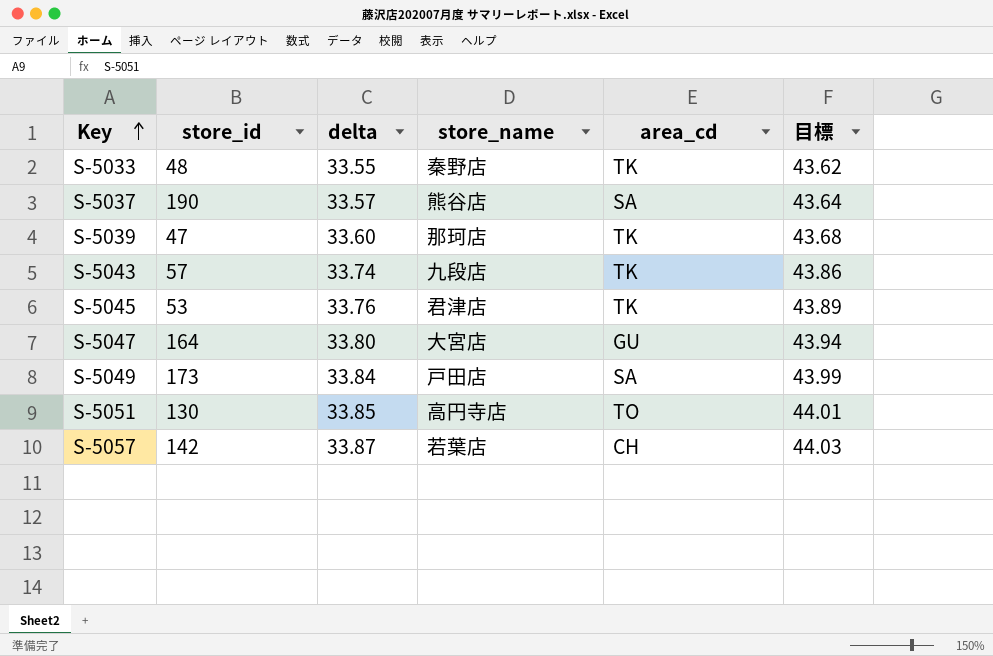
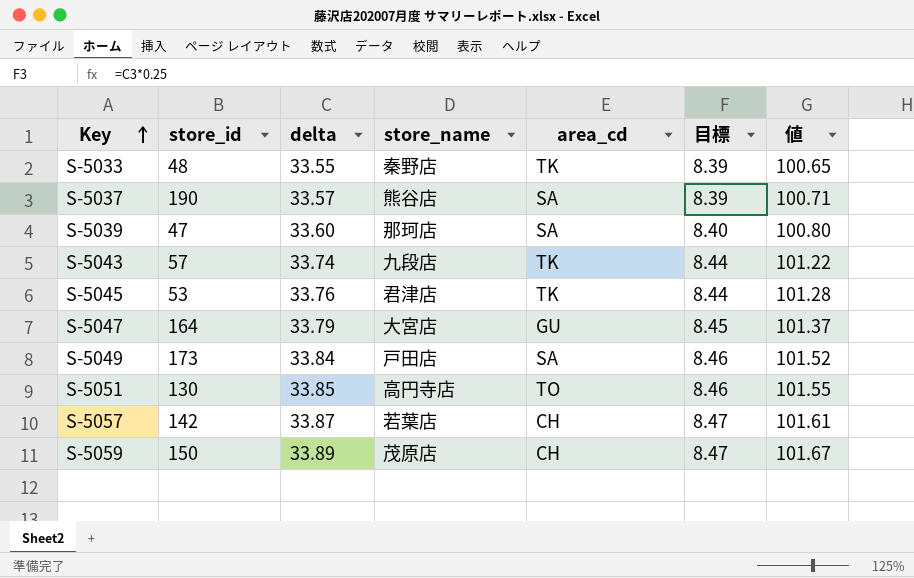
column 目標 | formula: [delta] * 1.3 -> [delta] * 0.25
column 値 | formula: none -> [delta] * 3
S-5039 | area_cd: TK -> SA
S-5047 | delta: 33.80 -> 33.79
row S-5059: none -> 150 | 33.89 | 茂原店 | CH | 8.47 | 101.67

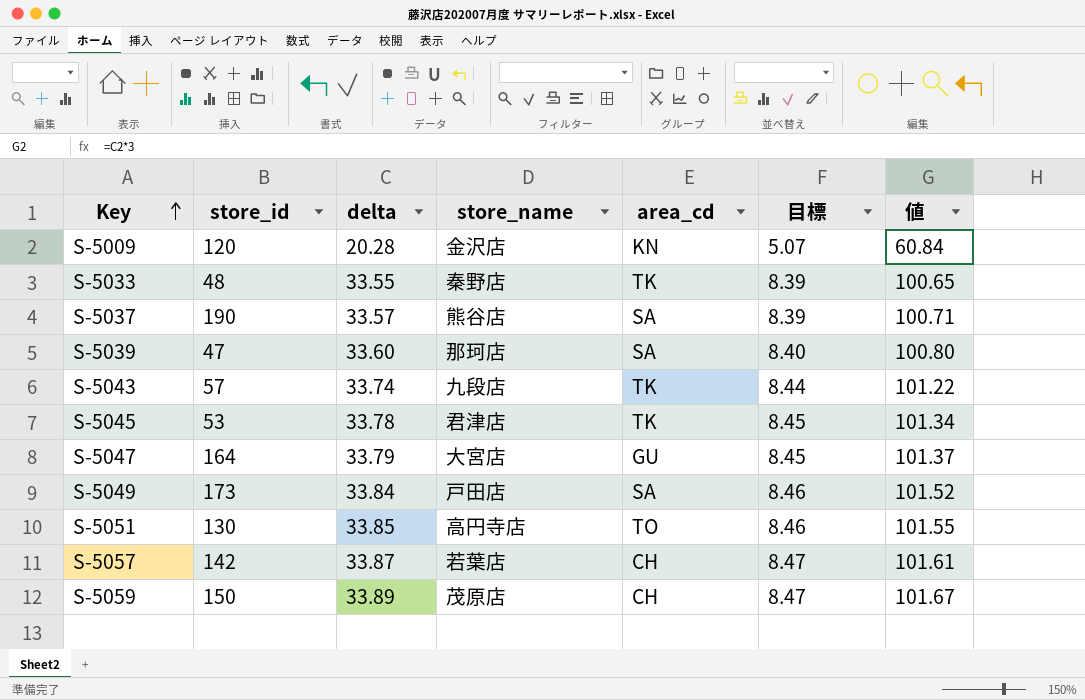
row S-5009: none -> 120 | 20.28 | 金沢店 | KN | 5.07 | 60.84
S-5045 | delta: 33.76 -> 33.78
S-5045 | 目標: 8.44 -> 8.45
S-5045 | 値: 101.28 -> 101.34

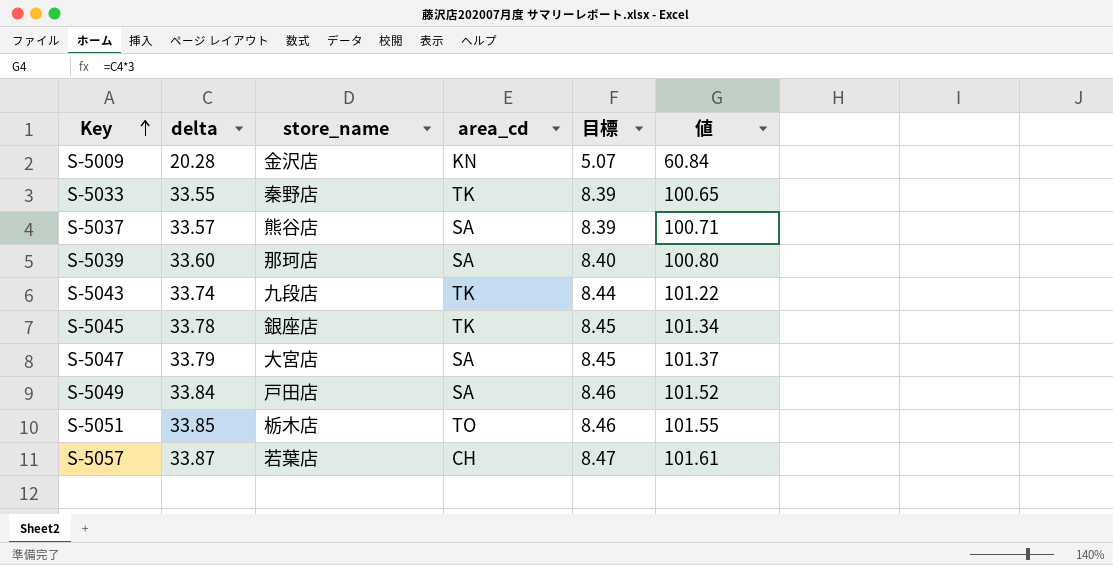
column store_id | position: 2 -> none
row S-5059: 150 | 33.89 | 茂原店 | CH | 8.47 | 101.67 -> none
S-5045 | store_name: 君津店 -> 銀座店
S-5047 | area_cd: GU -> SA
S-5051 | store_name: 高円寺店 -> 栃木店

